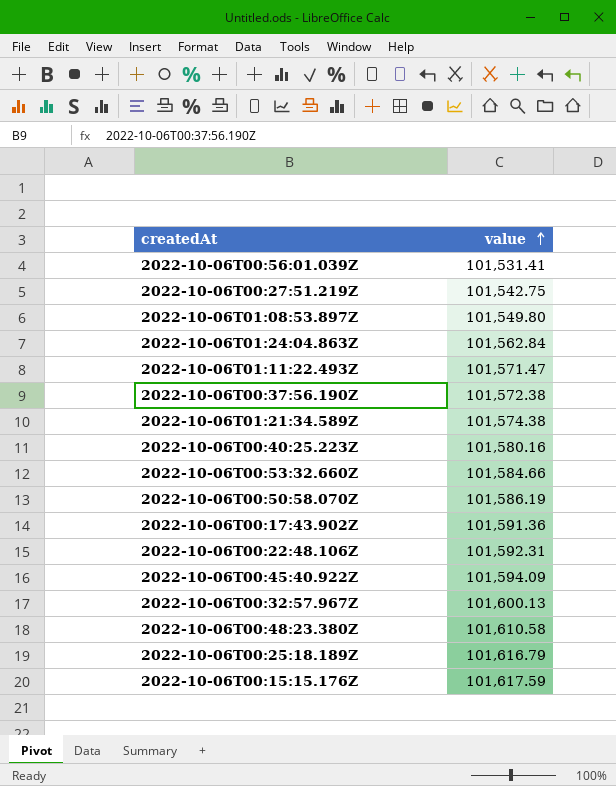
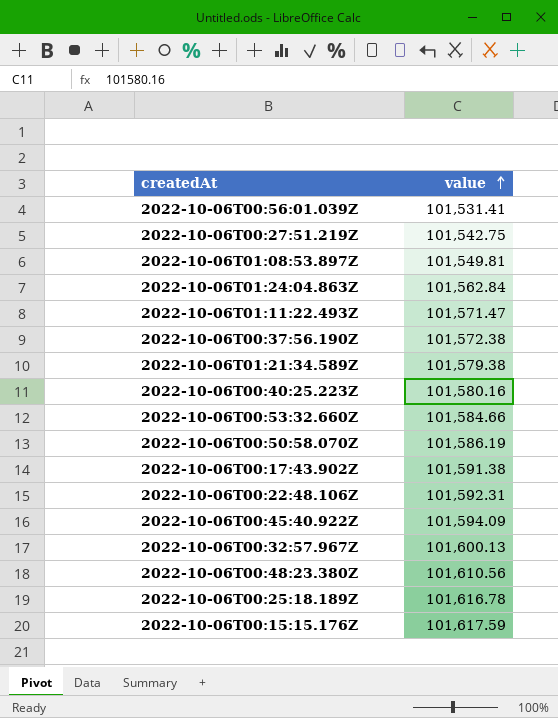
2022-10-06T01:08:53.897Z | value: 101,549.80 -> 101,549.81
2022-10-06T01:21:34.589Z | value: 101,574.38 -> 101,579.38
2022-10-06T00:17:43.902Z | value: 101,591.36 -> 101,591.38
2022-10-06T00:48:23.380Z | value: 101,610.58 -> 101,610.56
2022-10-06T00:25:18.189Z | value: 101,616.79 -> 101,616.78

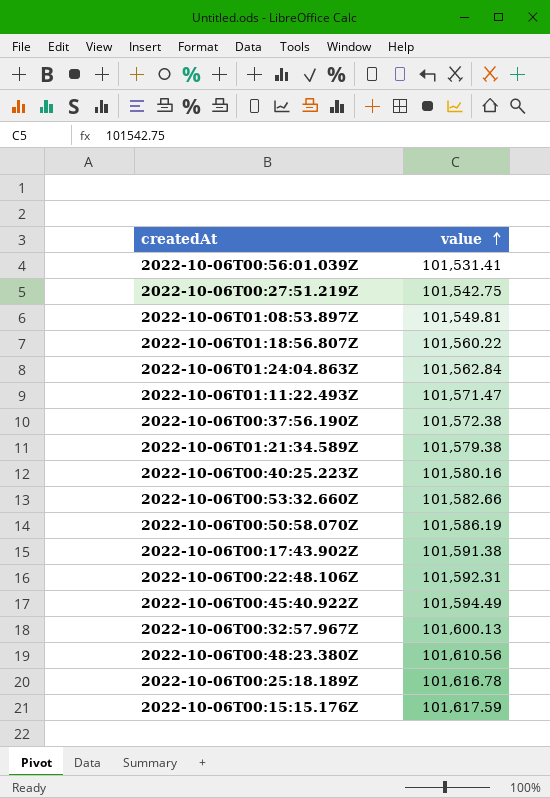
row 2022-10-06T01:18:56.807Z: none -> 101,560.22
2022-10-06T00:53:32.660Z | value: 101,584.66 -> 101,582.66
2022-10-06T00:45:40.922Z | value: 101,594.09 -> 101,594.49

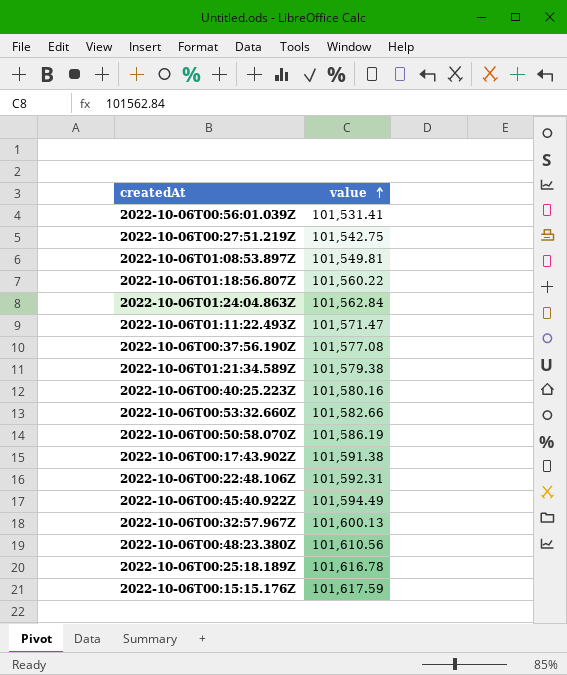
2022-10-06T00:37:56.190Z | value: 101,572.38 -> 101,577.08

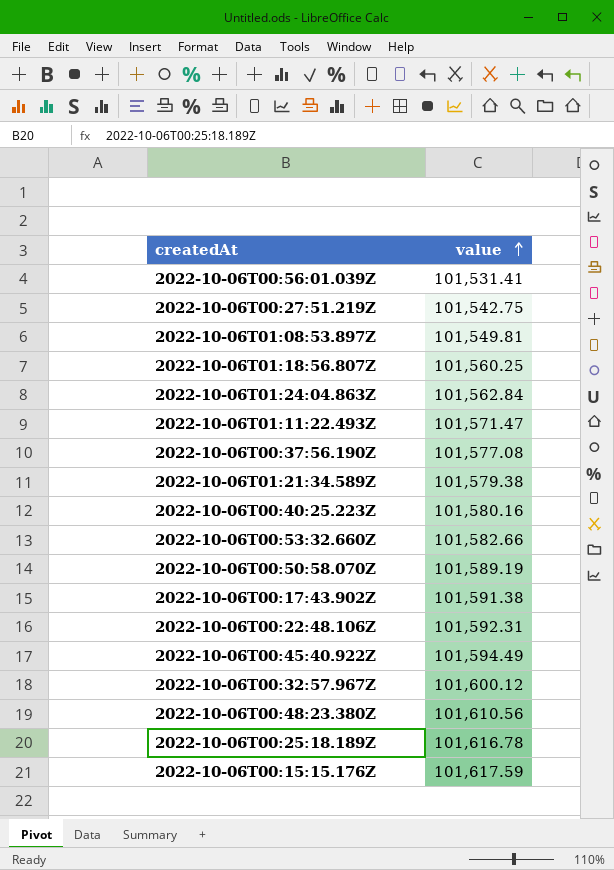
2022-10-06T01:18:56.807Z | value: 101,560.22 -> 101,560.25
2022-10-06T00:50:58.070Z | value: 101,586.19 -> 101,589.19
2022-10-06T00:32:57.967Z | value: 101,600.13 -> 101,600.12

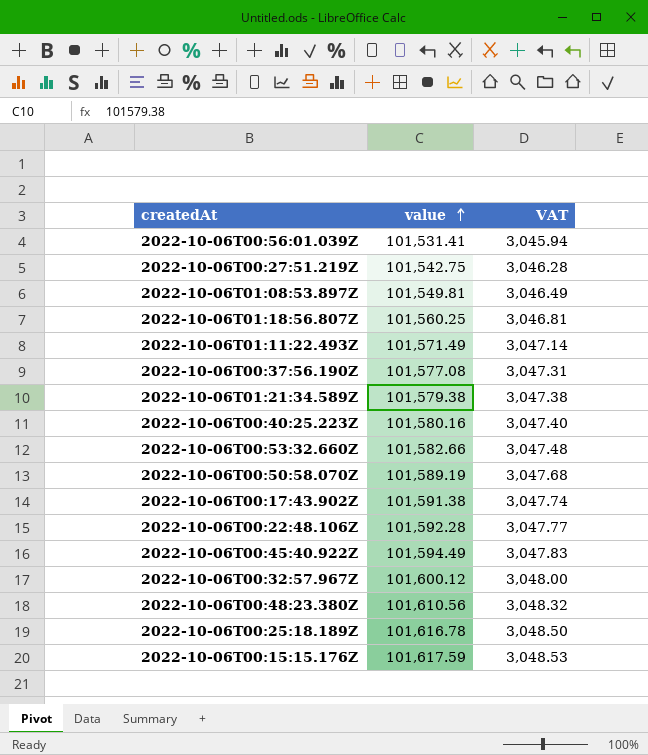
column VAT | formula: none -> [value] * 0.03
row 2022-10-06T01:24:04.863Z: 101,562.84 -> none
2022-10-06T01:11:22.493Z | value: 101,571.47 -> 101,571.49
2022-10-06T00:22:48.106Z | value: 101,592.31 -> 101,592.28

